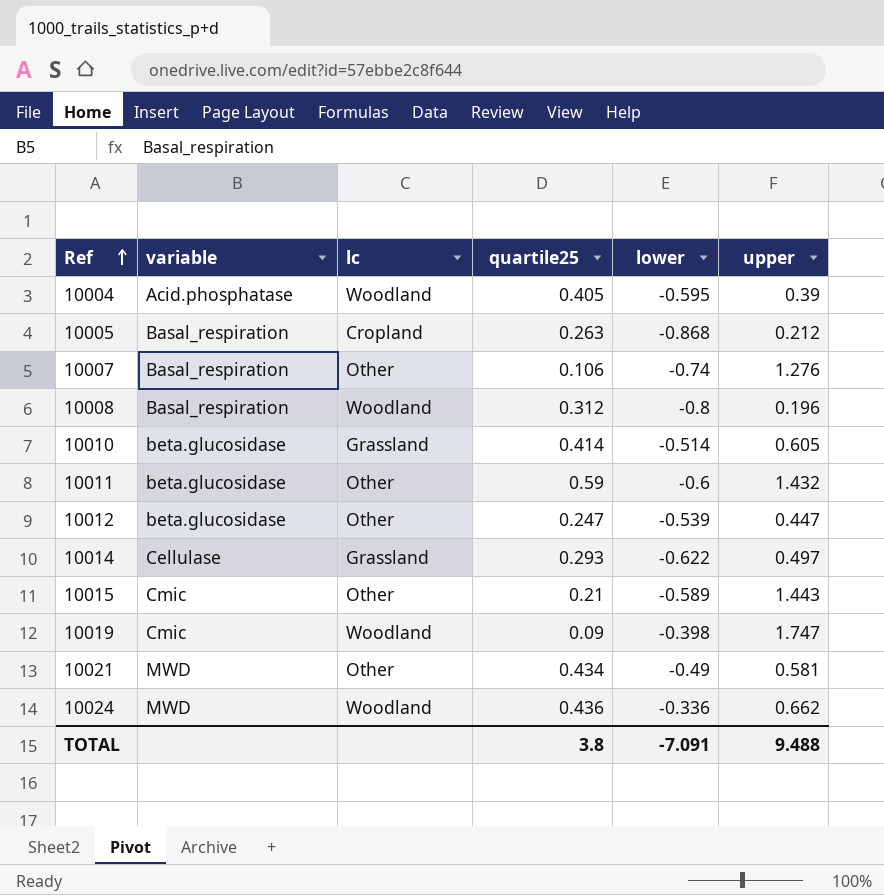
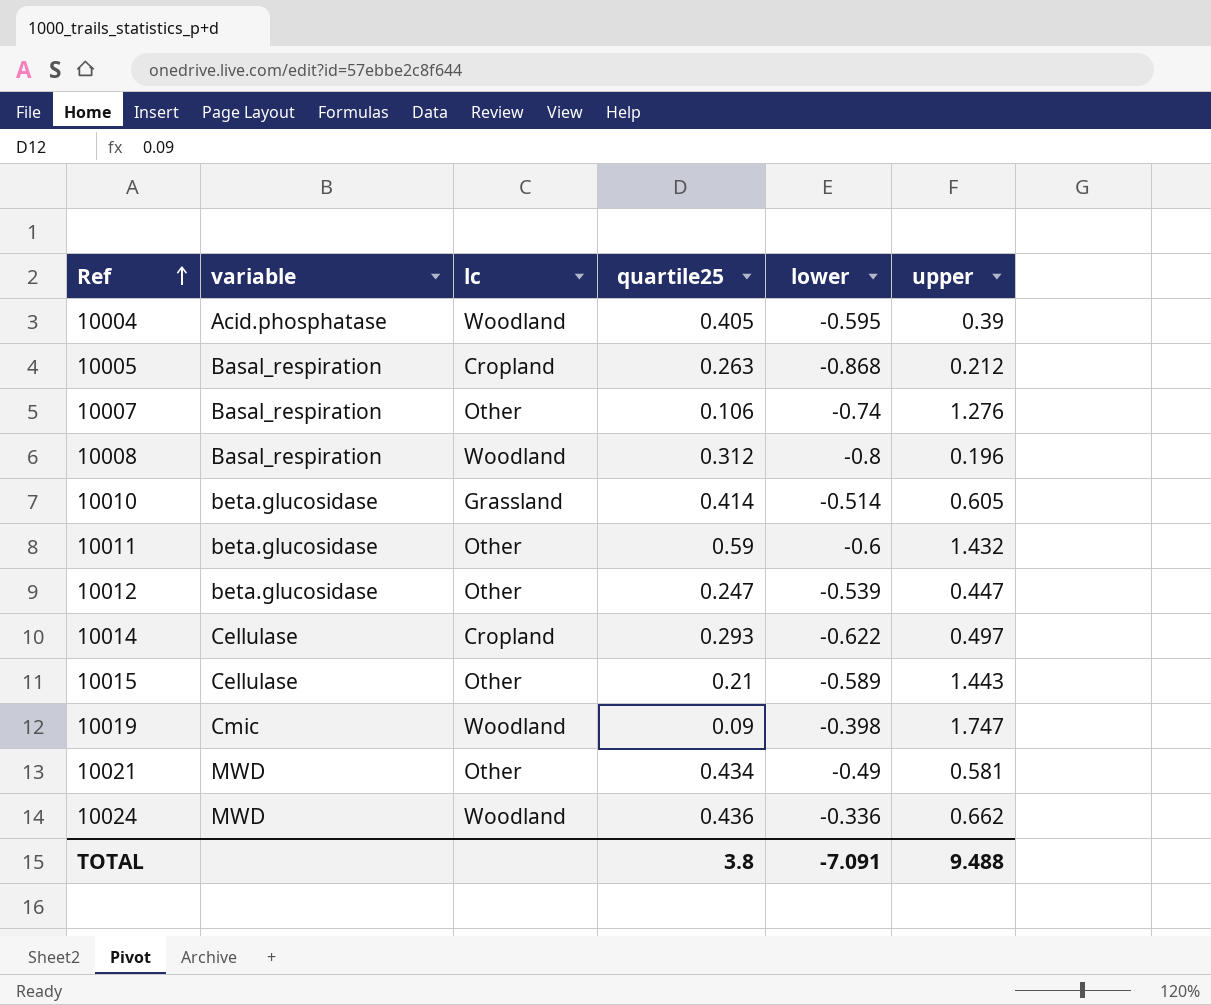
10014 | lc: Grassland -> Cropland
10015 | variable: Cmic -> Cellulase

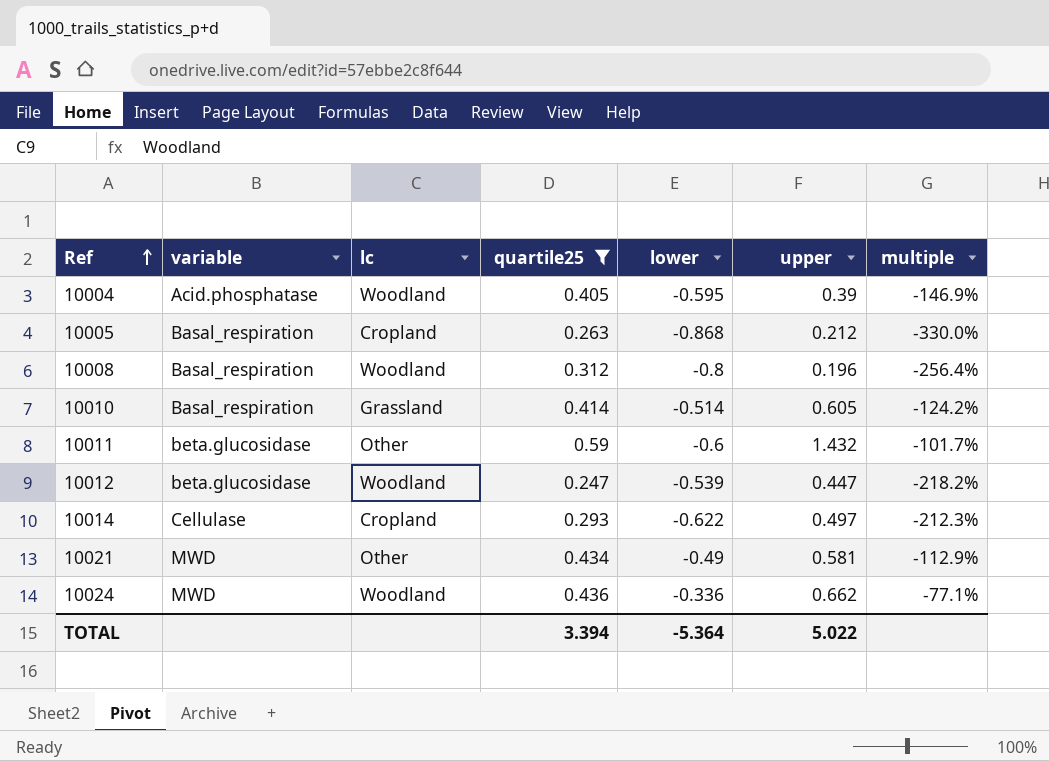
filter: none -> quartile25 >= 0.247
column multiple | formula: none -> [lower] / [quartile25]
10010 | variable: beta.glucosidase -> Basal_respiration
10012 | lc: Other -> Woodland
TOTAL | quartile25: 3.8 -> 3.394
TOTAL | lower: -7.091 -> -5.364
TOTAL | upper: 9.488 -> 5.022

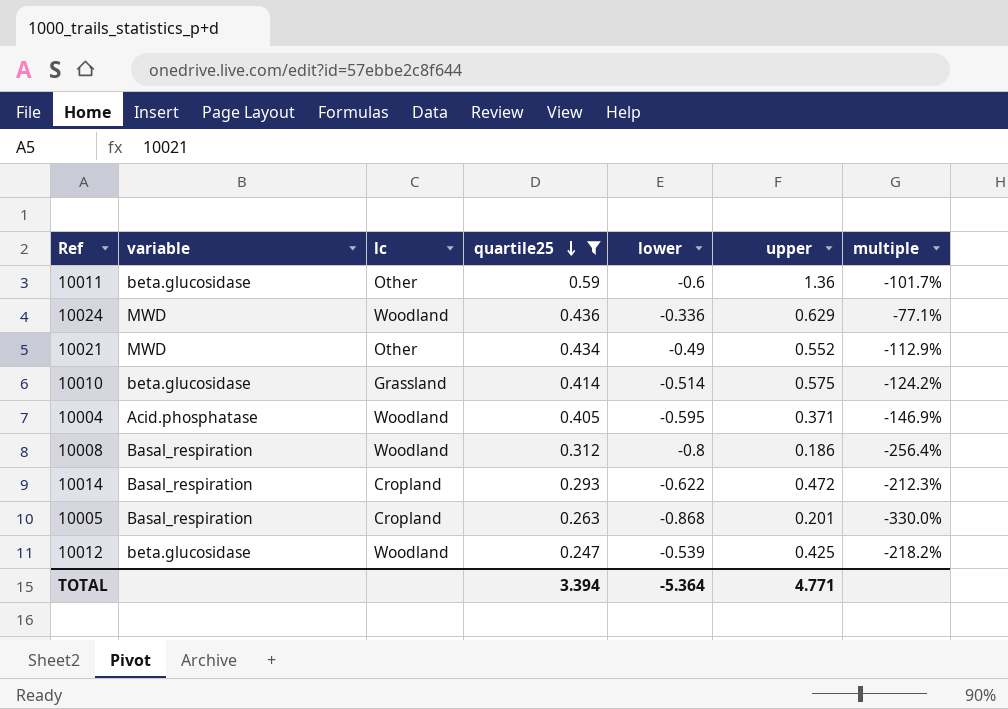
row order: Ref ascending -> quartile25 descending
10011 | upper: 1.432 -> 1.36
10024 | upper: 0.662 -> 0.629
10021 | upper: 0.581 -> 0.552
10010 | variable: Basal_respiration -> beta.glucosidase
10010 | upper: 0.605 -> 0.575
10004 | upper: 0.39 -> 0.371
10008 | upper: 0.196 -> 0.186
10014 | variable: Cellulase -> Basal_respiration
10014 | upper: 0.497 -> 0.472
10005 | upper: 0.212 -> 0.201
10012 | upper: 0.447 -> 0.425
TOTAL | upper: 5.022 -> 4.771

